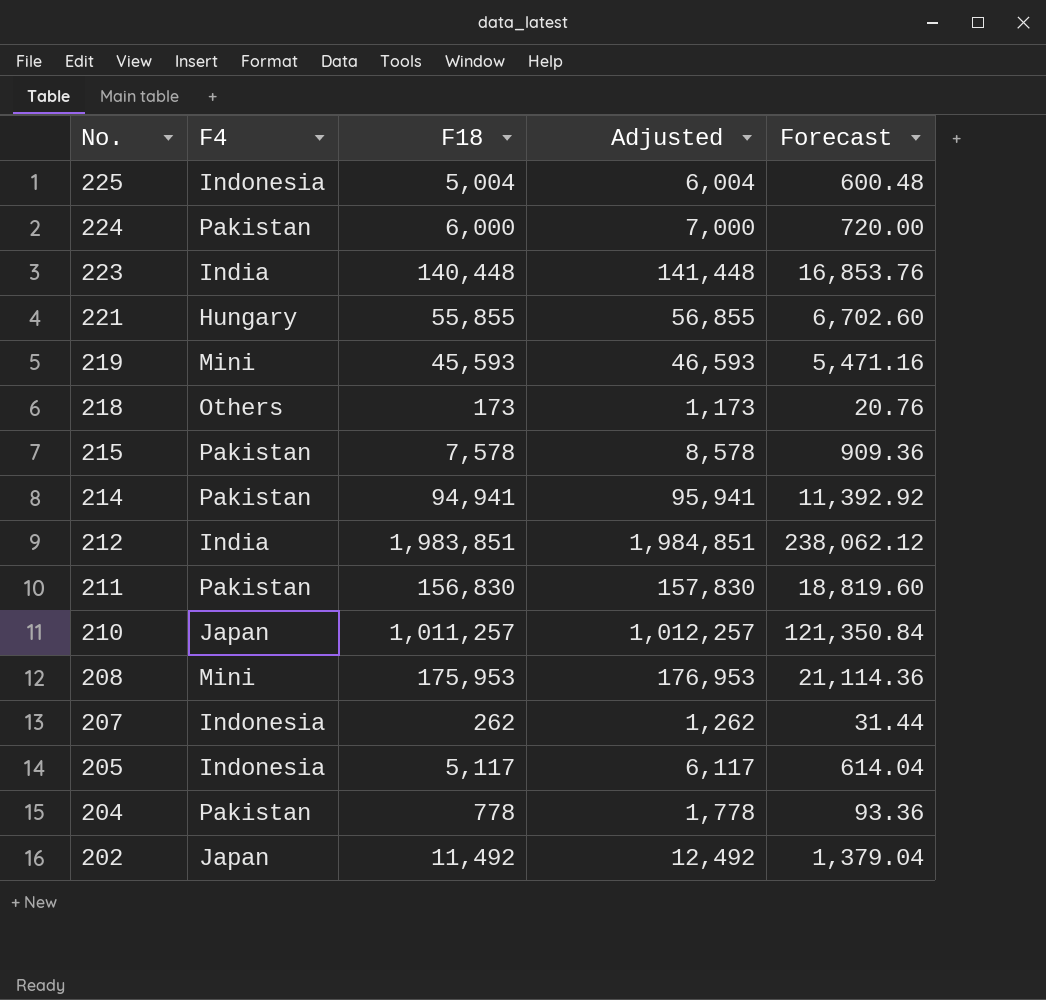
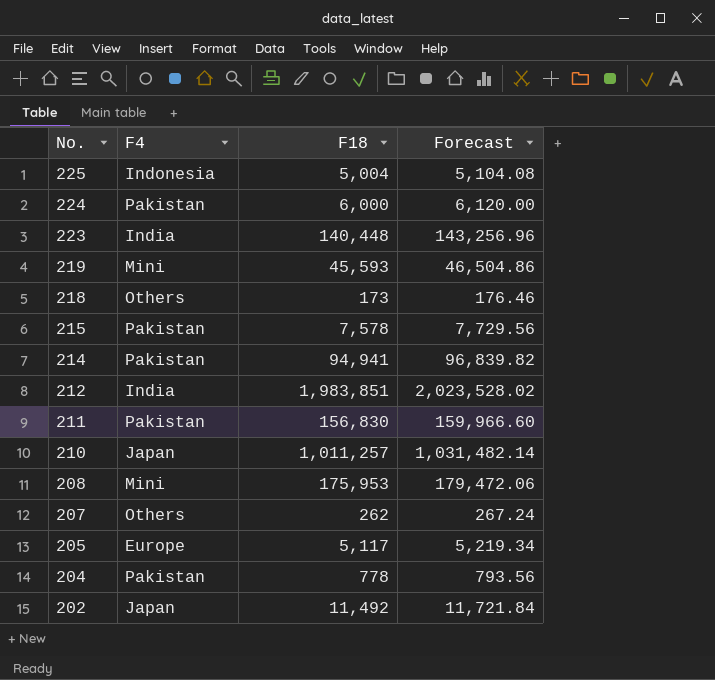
column Adjusted | formula: [F18] + 1000 -> none
column Forecast | formula: [F18] * 0.12 -> [F18] * 1.02
row 221: Hungary | 55,855 | 56,855 | 6,702.60 -> none
207 | F4: Indonesia -> Others
205 | F4: Indonesia -> Europe

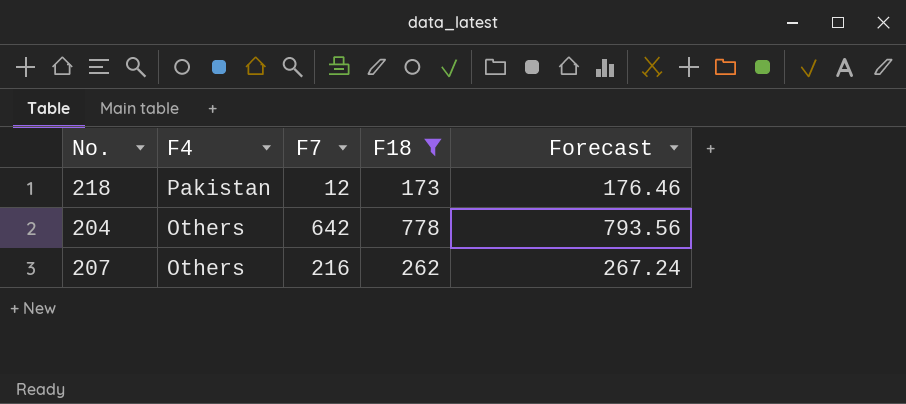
filter: none -> F18 <= 778
row order: No. descending -> F4 descending
column F7 | position: none -> 3
218 | F4: Others -> Pakistan
204 | F4: Pakistan -> Others

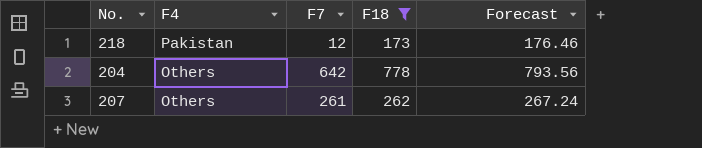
207 | F7: 216 -> 261

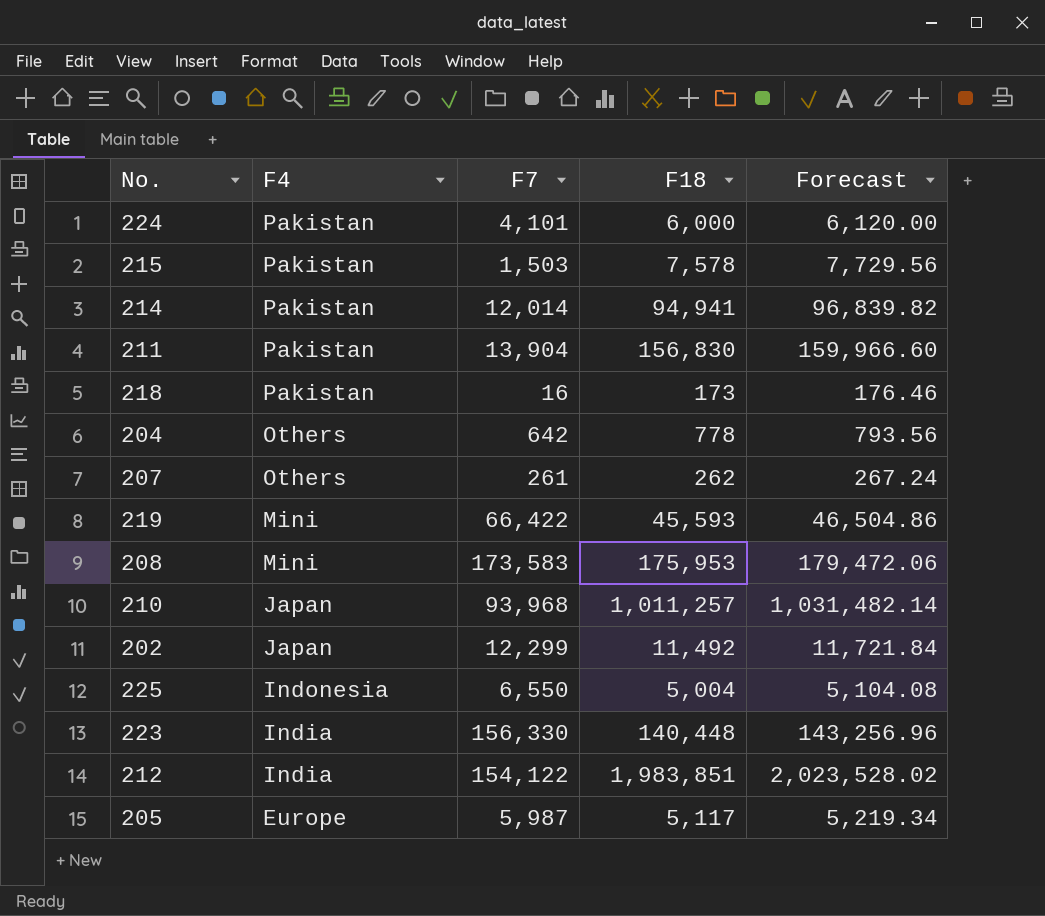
filter: F18 <= 778 -> none
218 | F7: 12 -> 16

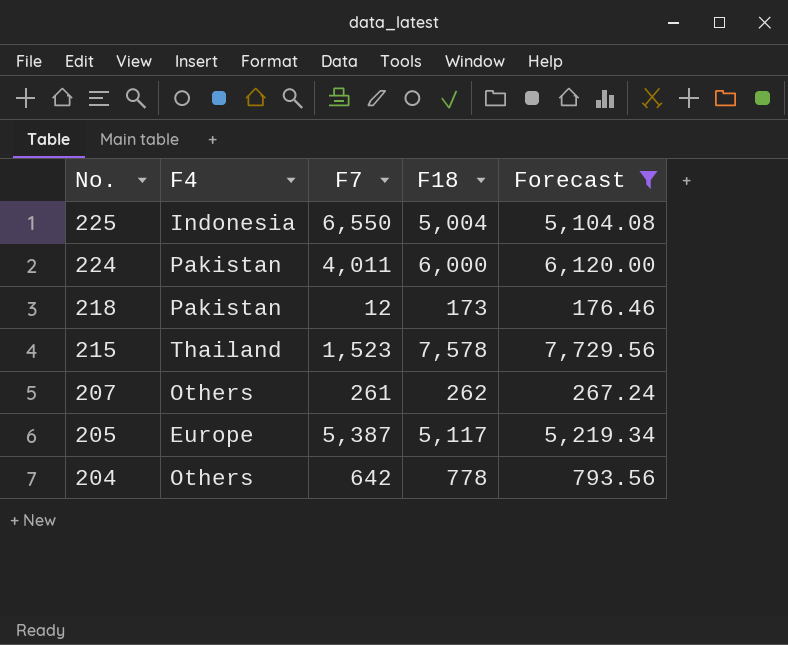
filter: none -> Forecast <= 7,729.56
row order: F4 descending -> No. descending
224 | F7: 4,101 -> 4,011
218 | F7: 16 -> 12
215 | F4: Pakistan -> Thailand
215 | F7: 1,503 -> 1,523
205 | F7: 5,987 -> 5,387

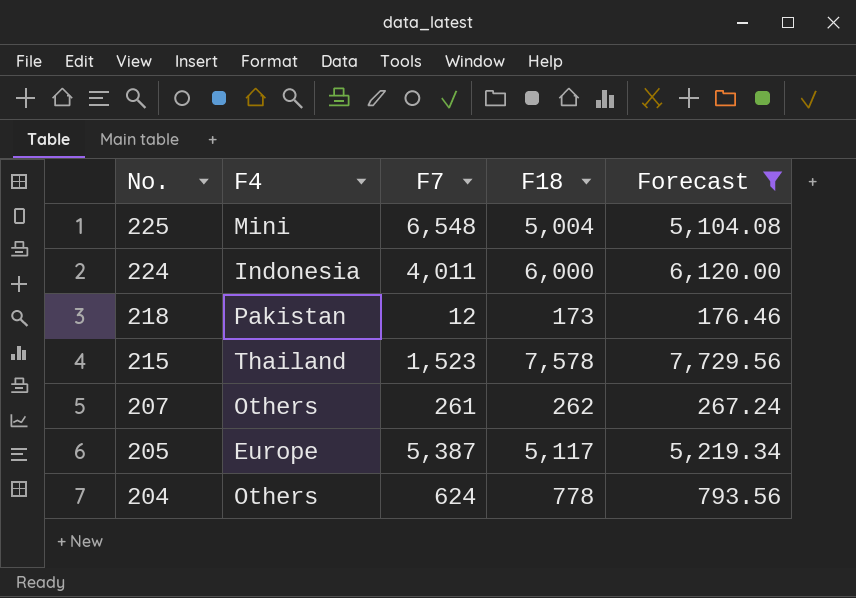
225 | F4: Indonesia -> Mini
225 | F7: 6,550 -> 6,548
224 | F4: Pakistan -> Indonesia
204 | F7: 642 -> 624

